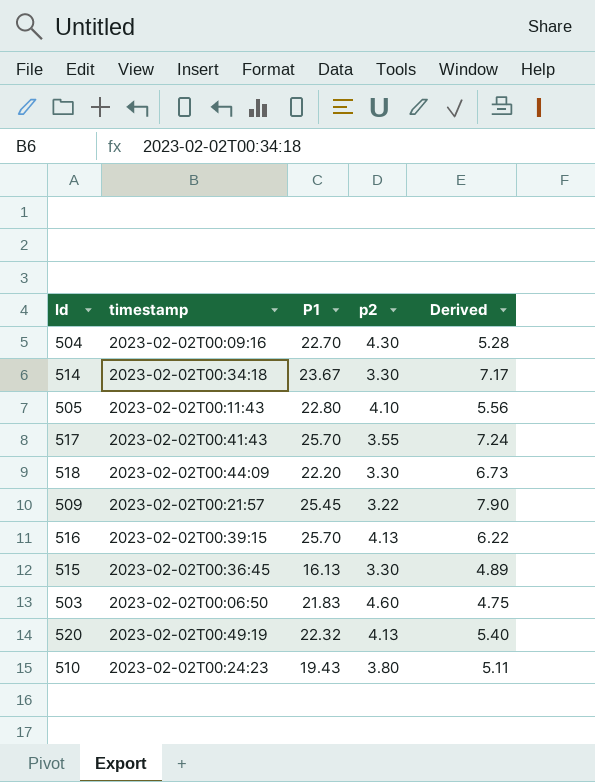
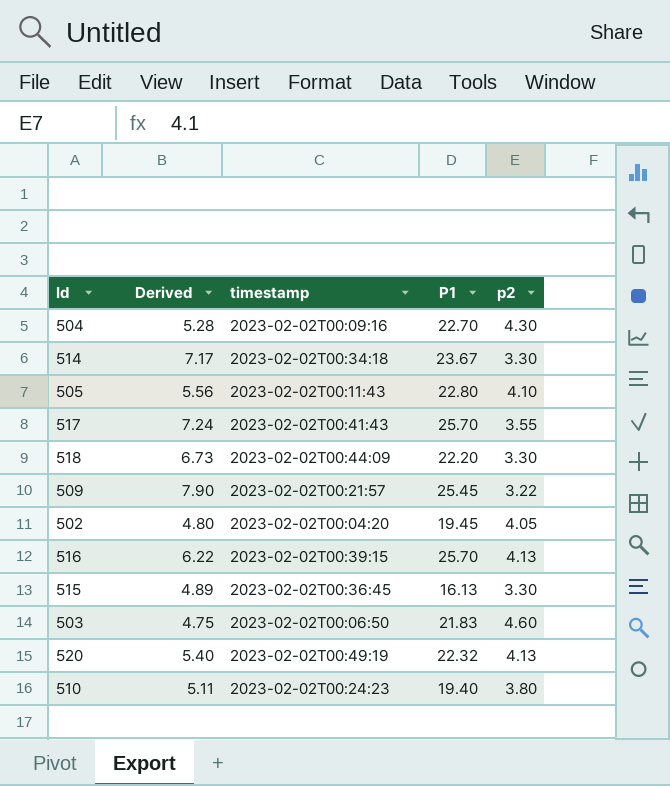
column Derived | position: 5 -> 2
row 502: none -> 4.80 | 2023-02-02T00:04:20 | 19.45 | 4.05
510 | P1: 19.43 -> 19.40

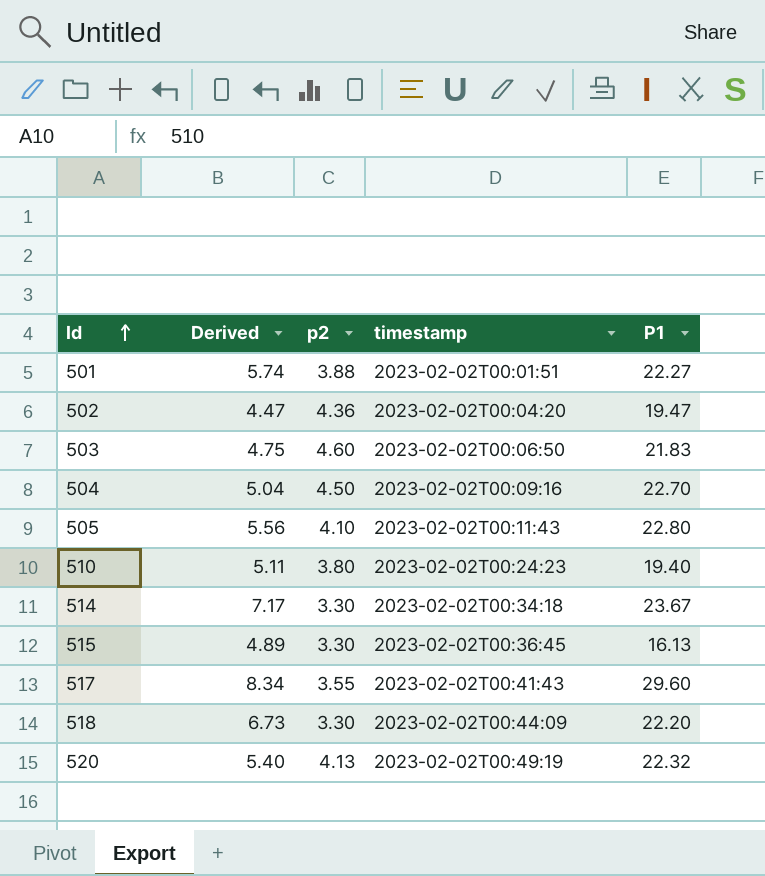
row order: none -> Id ascending
column p2 | position: 5 -> 3
row 509: 7.90 | 2023-02-02T00:21:57 | 25.45 | 3.22 -> none
row 516: 6.22 | 2023-02-02T00:39:15 | 25.70 | 4.13 -> none
row 501: none -> 5.74 | 3.88 | 2023-02-02T00:01:51 | 22.27
502 | Derived: 4.80 -> 4.47
502 | p2: 4.05 -> 4.36
502 | P1: 19.45 -> 19.47
504 | Derived: 5.28 -> 5.04
504 | p2: 4.30 -> 4.50
517 | Derived: 7.24 -> 8.34
517 | P1: 25.70 -> 29.60

